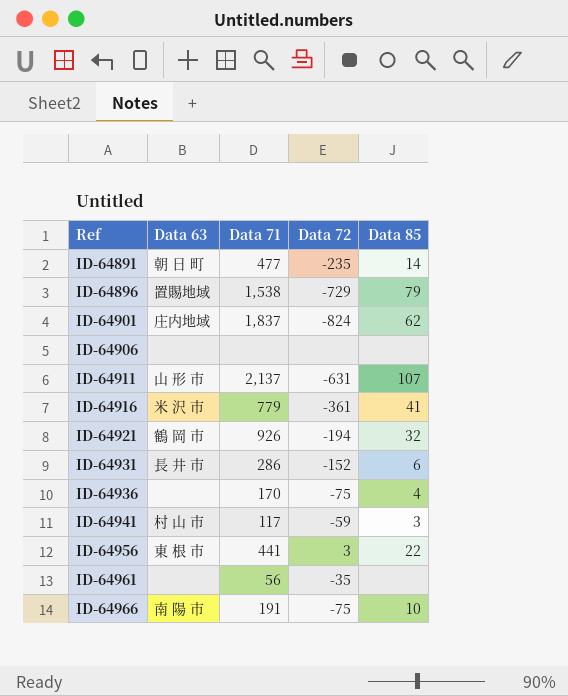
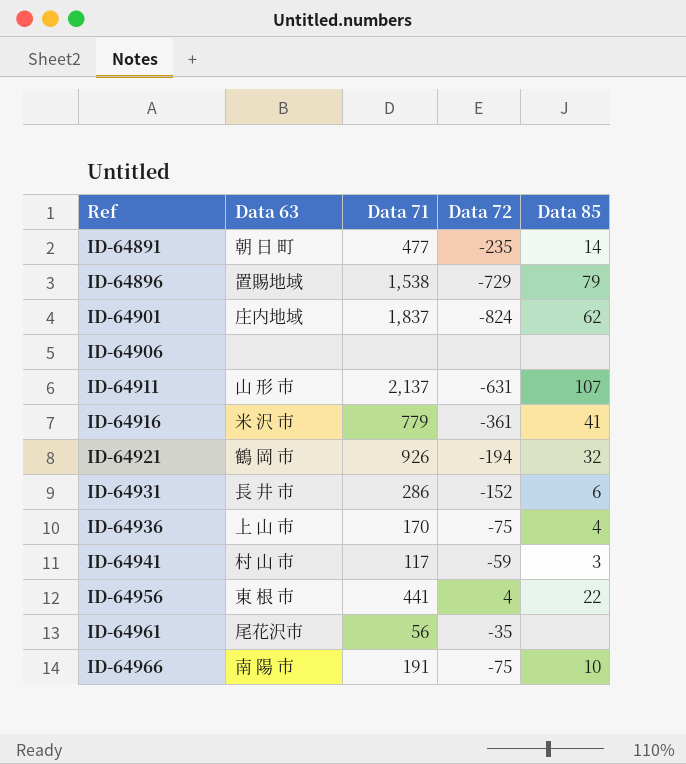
ID-64936 | Data 63: none -> 上 山 市
ID-64956 | Data 72: 3 -> 4
ID-64961 | Data 63: none -> 尾花沢市

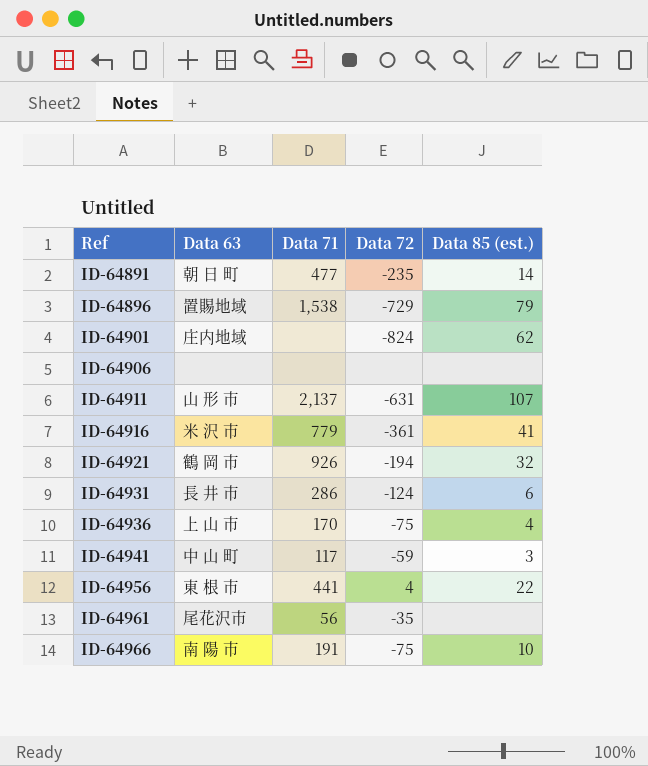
column name: Data 85 -> Data 85 (est.)
ID-64901 | Data 71: 1,837 -> none
ID-64931 | Data 72: -152 -> -124
ID-64941 | Data 63: 村 山 市 -> 中 山 町

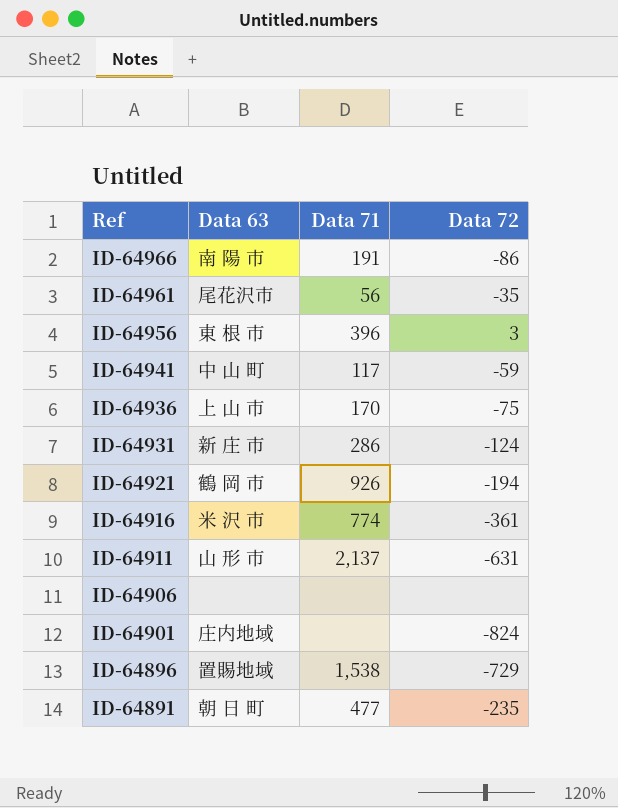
row order: Ref ascending -> Ref descending
column Data 85 (est.) | position: 5 -> none
ID-64966 | Data 72: -75 -> -86
ID-64956 | Data 71: 441 -> 396
ID-64956 | Data 72: 4 -> 3
ID-64931 | Data 63: 長 井 市 -> 新 庄 市
ID-64916 | Data 71: 779 -> 774

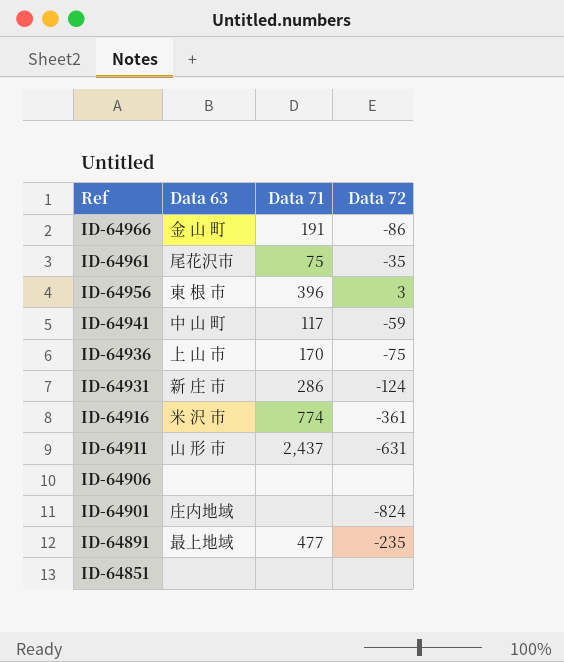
row ID-64921: 鶴 岡 市 | 926 | -194 -> none
row ID-64896: 置賜地域 | 1,538 | -729 -> none
ID-64966 | Data 63: 南 陽 市 -> 金 山 町
ID-64961 | Data 71: 56 -> 75
ID-64911 | Data 71: 2,137 -> 2,437
ID-64891 | Data 63: 朝 日 町 -> 最上地域
row ID-64851: none -> none | none | none

